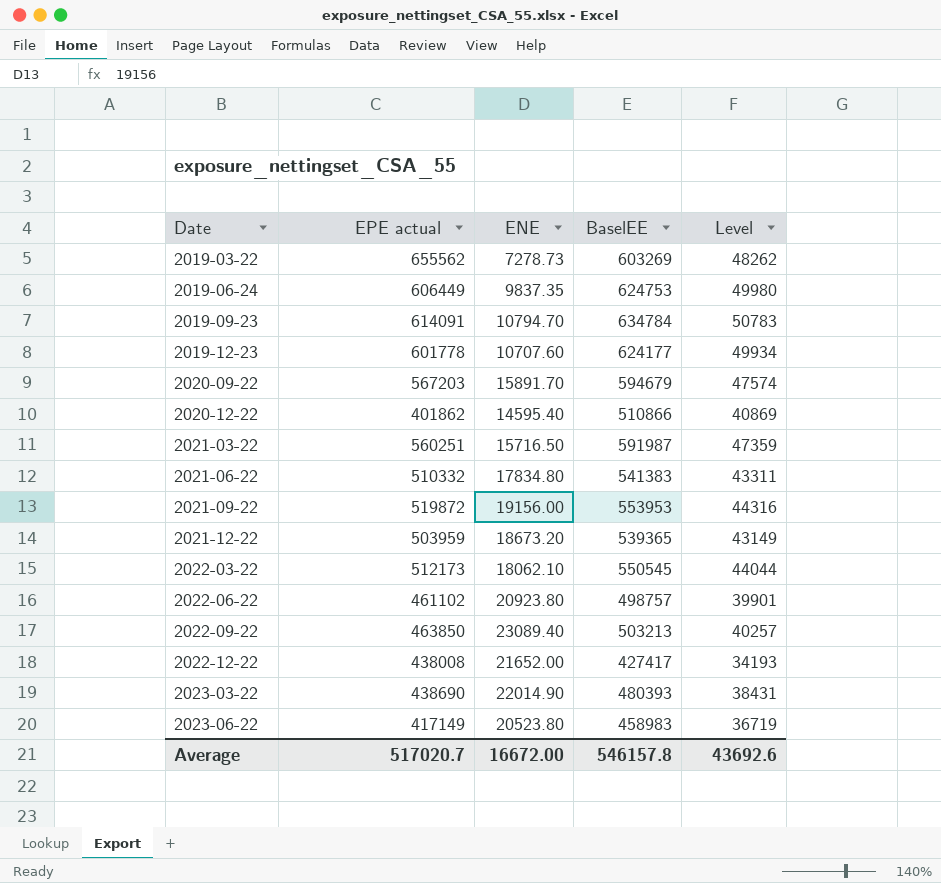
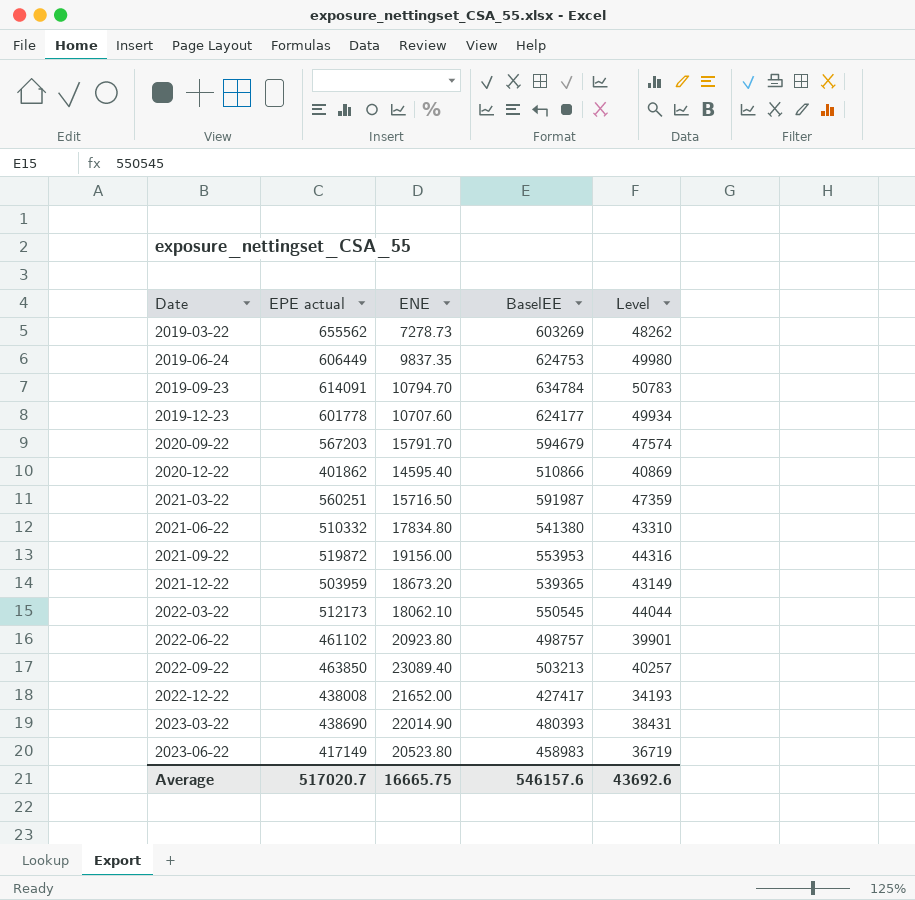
2020-09-22 | ENE: 15891.70 -> 15791.70
2021-06-22 | BaselEE: 541383 -> 541380
2021-06-22 | Level: 43311 -> 43310
Average | ENE: 16672.00 -> 16665.75
Average | BaselEE: 546157.8 -> 546157.6

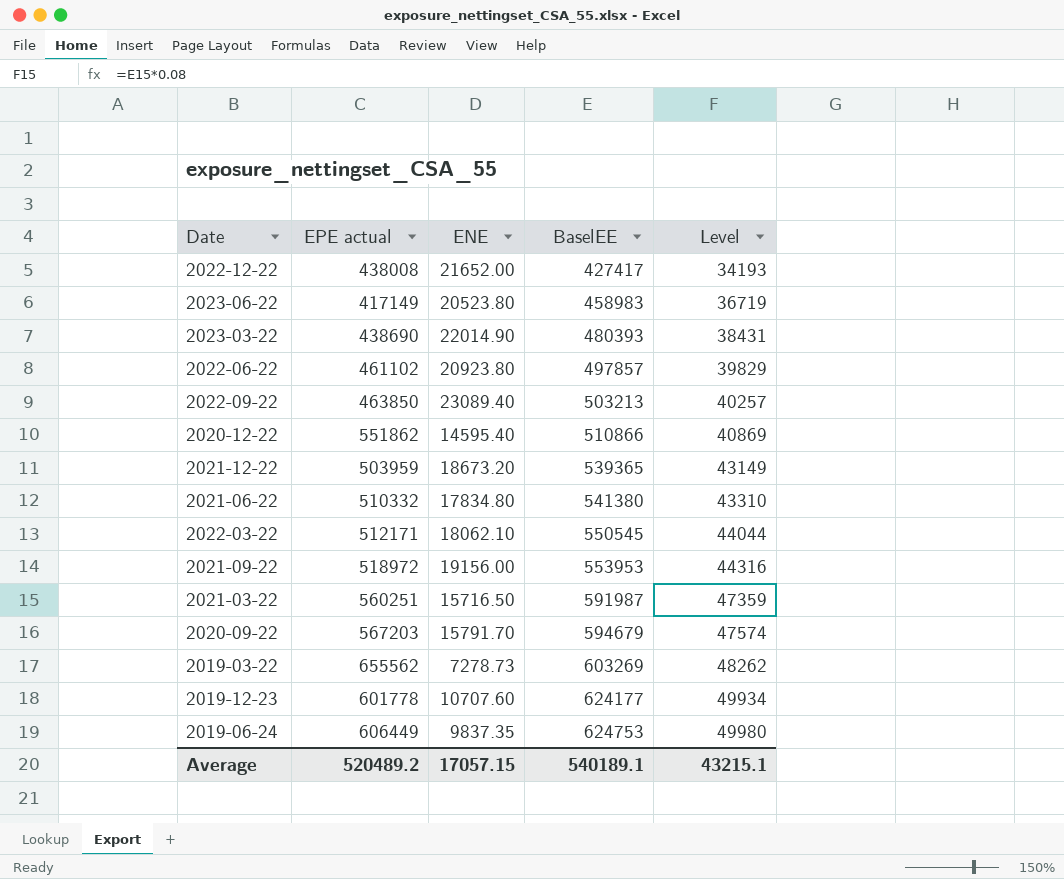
row order: Date ascending -> BaselEE ascending
row 2019-09-23: 614091 | 10794.70 | 634784 | 50783 -> none
2022-06-22 | BaselEE: 498757 -> 497857
2022-06-22 | Level: 39901 -> 39829
2020-12-22 | EPE actual: 401862 -> 551862
2022-03-22 | EPE actual: 512173 -> 512171
2021-09-22 | EPE actual: 519872 -> 518972
Average | EPE actual: 517020.7 -> 520489.2
Average | ENE: 16665.75 -> 17057.15
Average | BaselEE: 546157.6 -> 540189.1
Average | Level: 43692.6 -> 43215.1

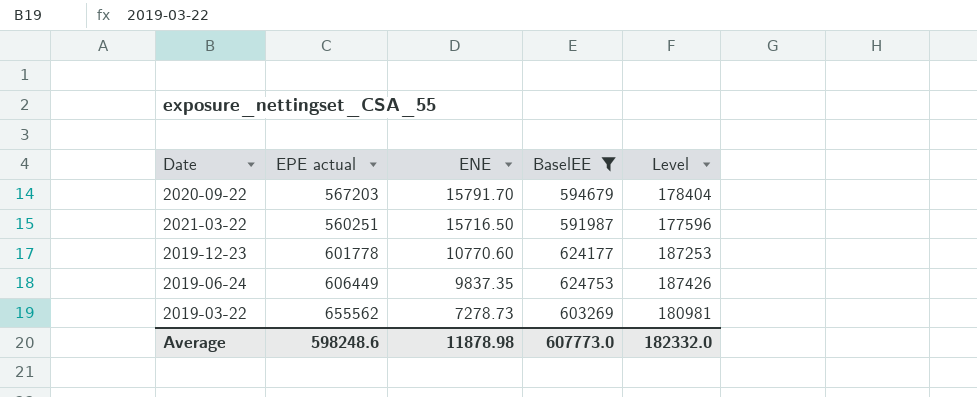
filter: none -> BaselEE >= 591987
row order: BaselEE ascending -> ENE descending
column Level | formula: [BaselEE] * 0.08 -> [BaselEE] * 0.3
2019-12-23 | ENE: 10707.60 -> 10770.60
Average | EPE actual: 520489.2 -> 598248.6
Average | ENE: 17057.15 -> 11878.98
Average | BaselEE: 540189.1 -> 607773.0
Average | Level: 43215.1 -> 182332.0

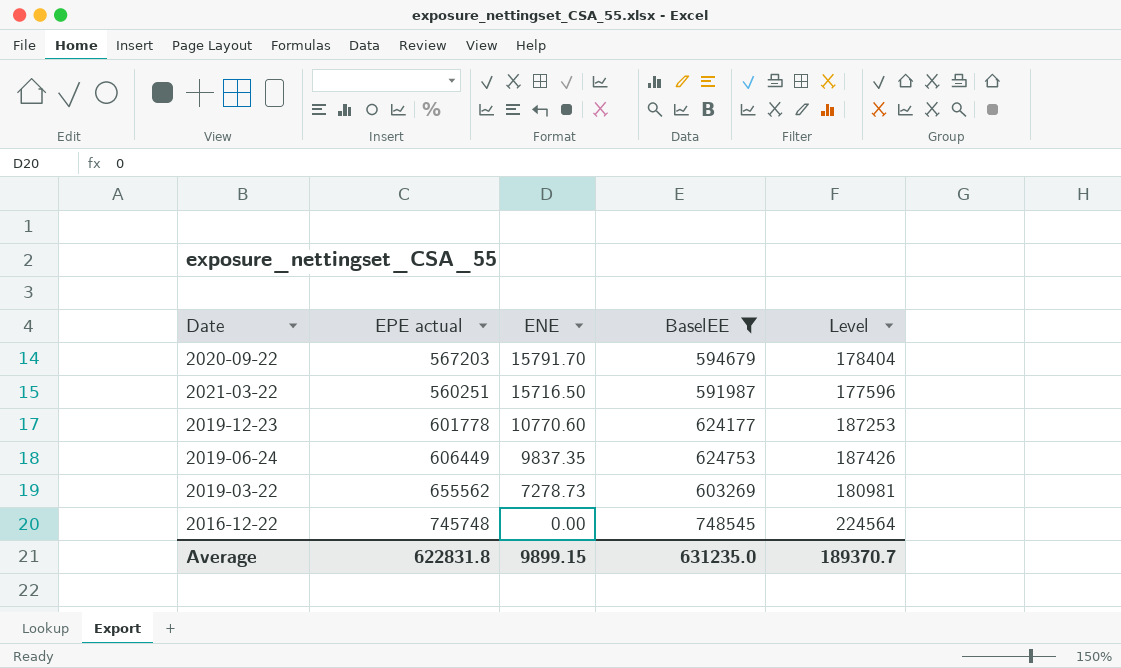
row 2016-12-22: none -> 745748 | 0.00 | 748545 | 224564
Average | EPE actual: 598248.6 -> 622831.8
Average | ENE: 11878.98 -> 9899.15
Average | BaselEE: 607773.0 -> 631235.0
Average | Level: 182332.0 -> 189370.7

